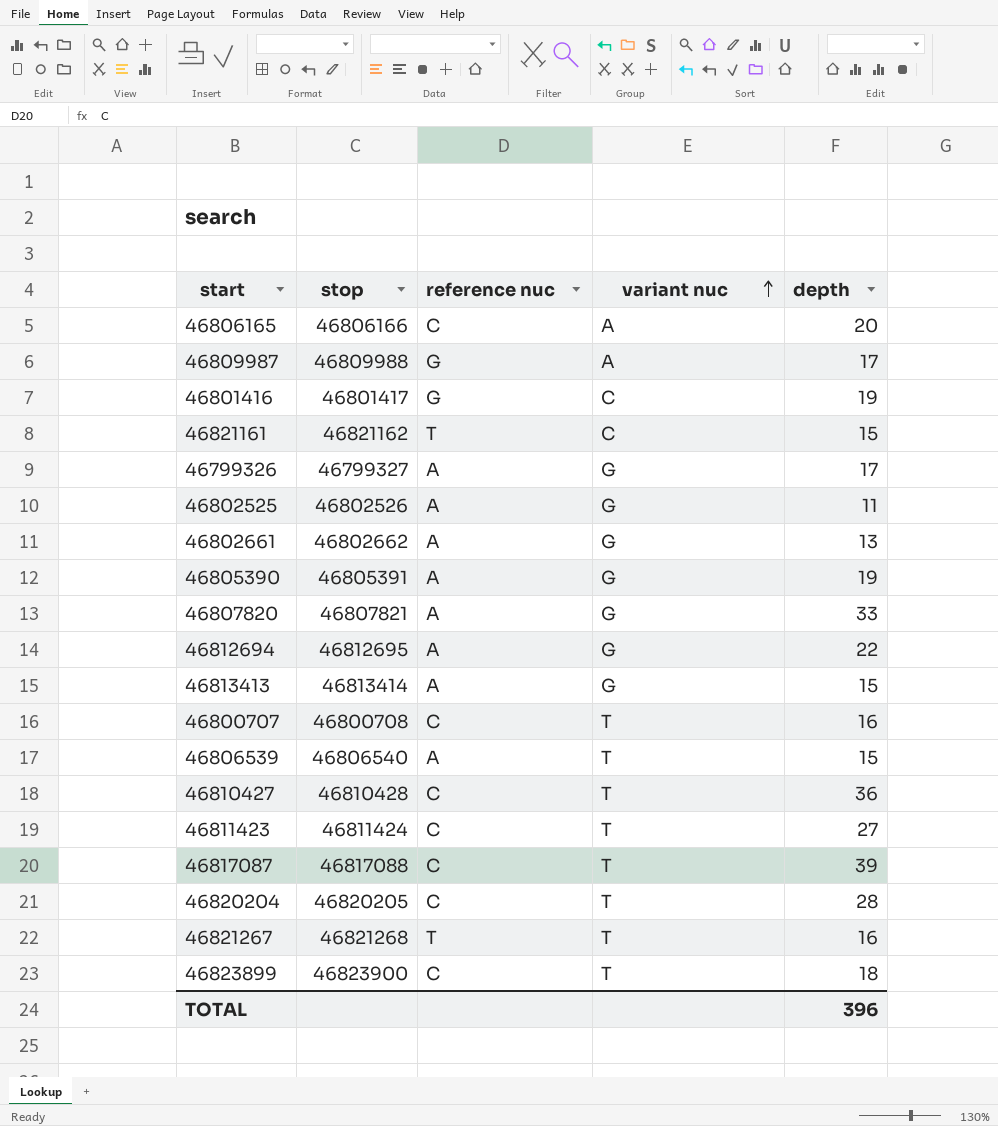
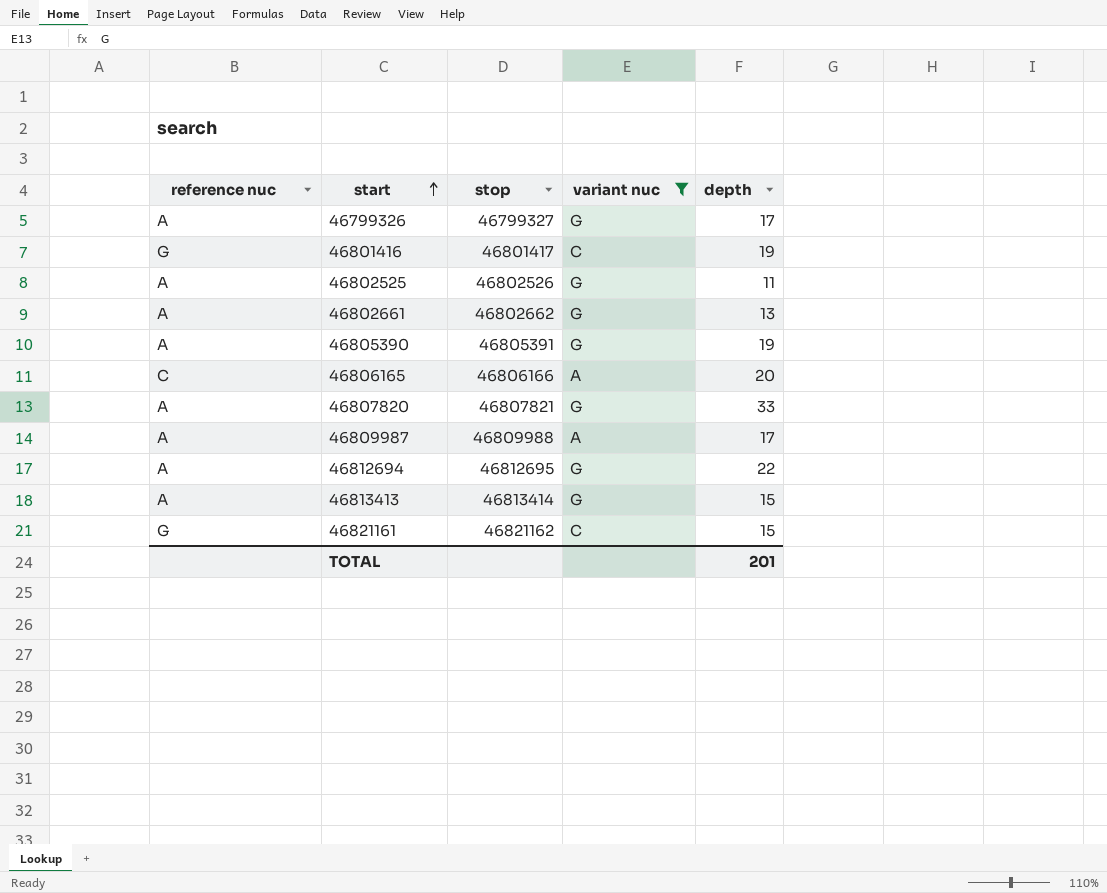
filter: none -> variant nuc != T
row order: variant nuc ascending -> start ascending
column reference nuc | position: 3 -> 1
46809987 | reference nuc: G -> A
46821161 | reference nuc: T -> G
TOTAL | depth: 396 -> 201

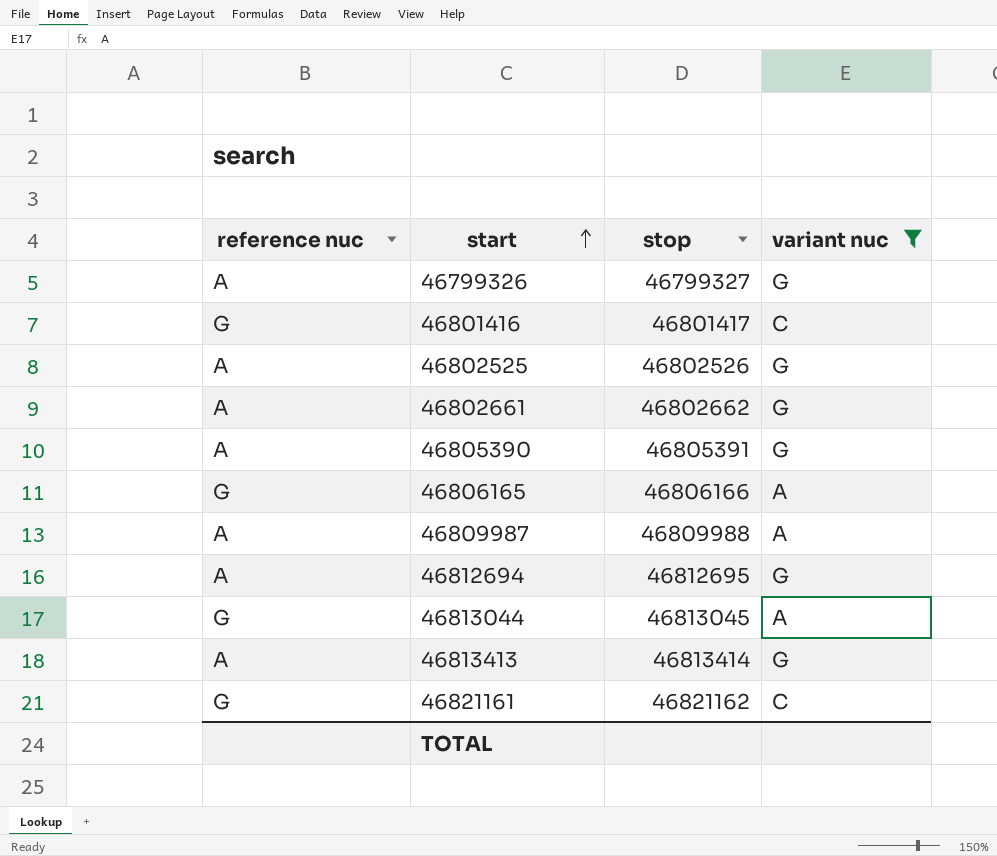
column depth | position: 5 -> none
row 46807820: A | 46807821 | G | 33 -> none
46806165 | reference nuc: C -> G
row 46813044: none -> G | 46813045 | A

